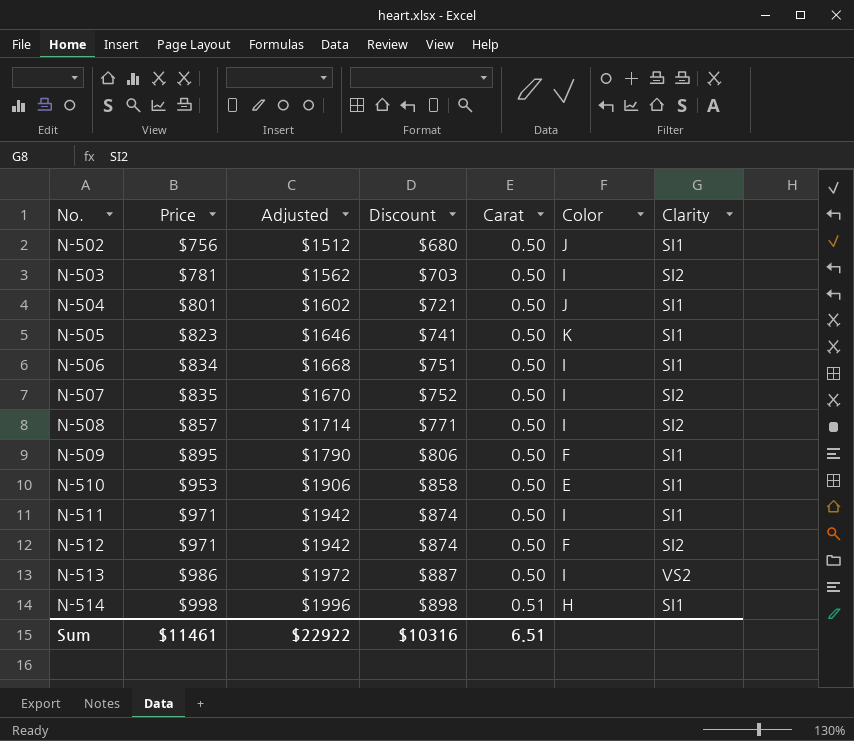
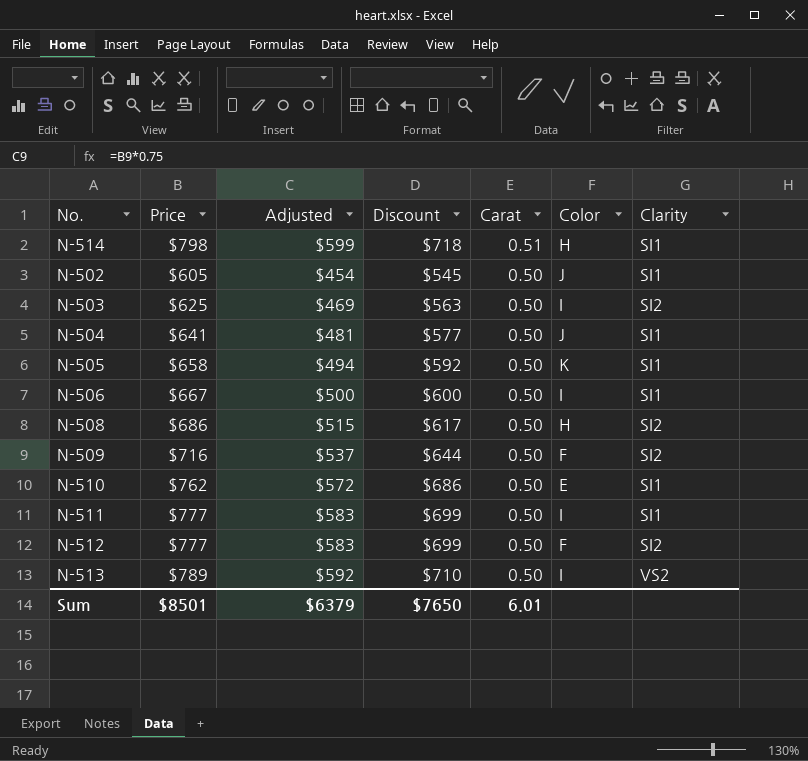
row order: No. ascending -> Carat descending
column Adjusted | formula: [Price] * 2 -> [Price] * 0.75
row N-507: $835 | $1670 | $752 | 0.50 | I | SI2 -> none
N-514 | Price: $998 -> $798
N-514 | Discount: $898 -> $718
N-502 | Price: $756 -> $605
N-502 | Discount: $680 -> $545
N-503 | Price: $781 -> $625
N-503 | Discount: $703 -> $563
N-504 | Price: $801 -> $641
N-504 | Discount: $721 -> $577
N-505 | Price: $823 -> $658
N-505 | Discount: $741 -> $592
N-506 | Price: $834 -> $667
N-506 | Discount: $751 -> $600
N-508 | Price: $857 -> $686
N-508 | Discount: $771 -> $617
N-508 | Color: I -> H
N-509 | Price: $895 -> $716
N-509 | Discount: $806 -> $644
N-509 | Clarity: SI1 -> SI2
N-510 | Price: $953 -> $762
N-510 | Discount: $858 -> $686
N-511 | Price: $971 -> $777
N-511 | Discount: $874 -> $699
N-512 | Price: $971 -> $777
N-512 | Discount: $874 -> $699
N-513 | Price: $986 -> $789
N-513 | Discount: $887 -> $710
Sum | Price: $11461 -> $8501
Sum | Adjusted: $22922 -> $6379
Sum | Discount: $10316 -> $7650
Sum | Carat: 6.51 -> 6.01

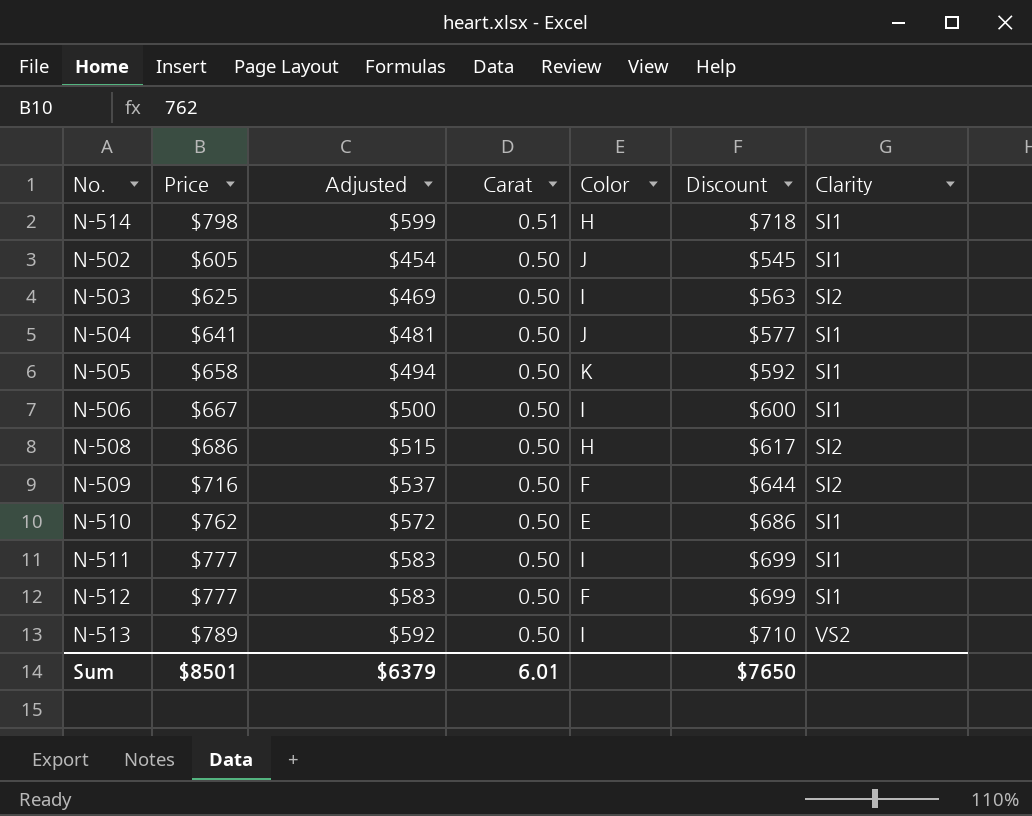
column Discount | position: 4 -> 6
N-512 | Clarity: SI2 -> SI1

